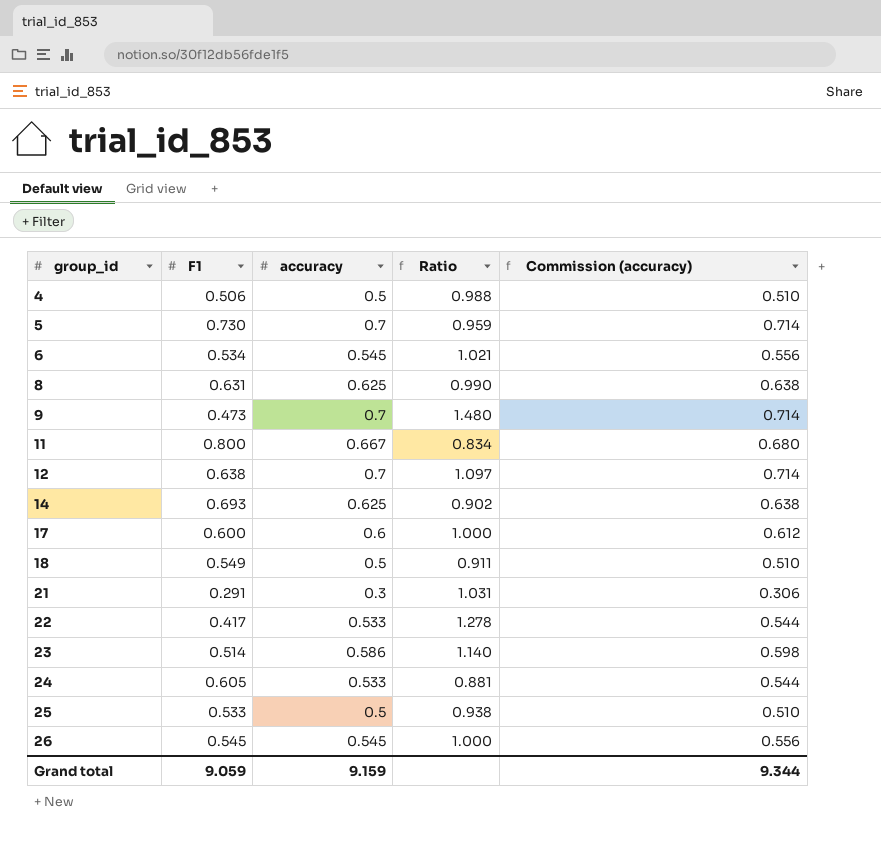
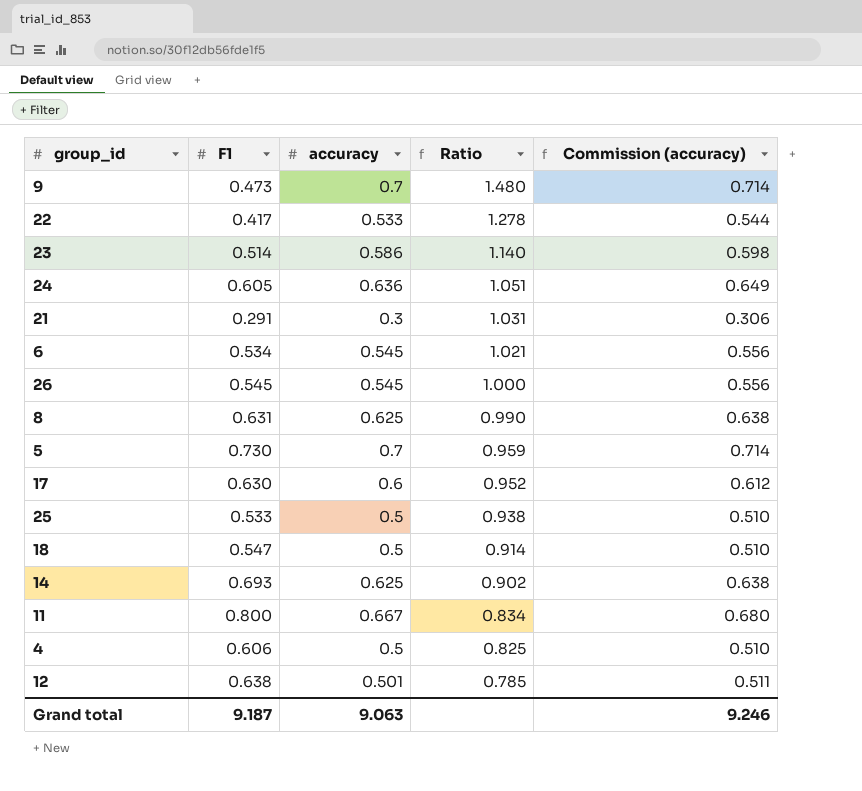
row order: group_id ascending -> Ratio descending
24 | accuracy: 0.533 -> 0.636
24 | Ratio: 0.881 -> 1.051
24 | Commission (accuracy): 0.544 -> 0.649
17 | F1: 0.600 -> 0.630
17 | Ratio: 1.000 -> 0.952
18 | F1: 0.549 -> 0.547
18 | Ratio: 0.911 -> 0.914
4 | F1: 0.506 -> 0.606
4 | Ratio: 0.988 -> 0.825
12 | accuracy: 0.7 -> 0.501
12 | Ratio: 1.097 -> 0.785
12 | Commission (accuracy): 0.714 -> 0.511
Grand total | F1: 9.059 -> 9.187
Grand total | accuracy: 9.159 -> 9.063
Grand total | Commission (accuracy): 9.344 -> 9.246

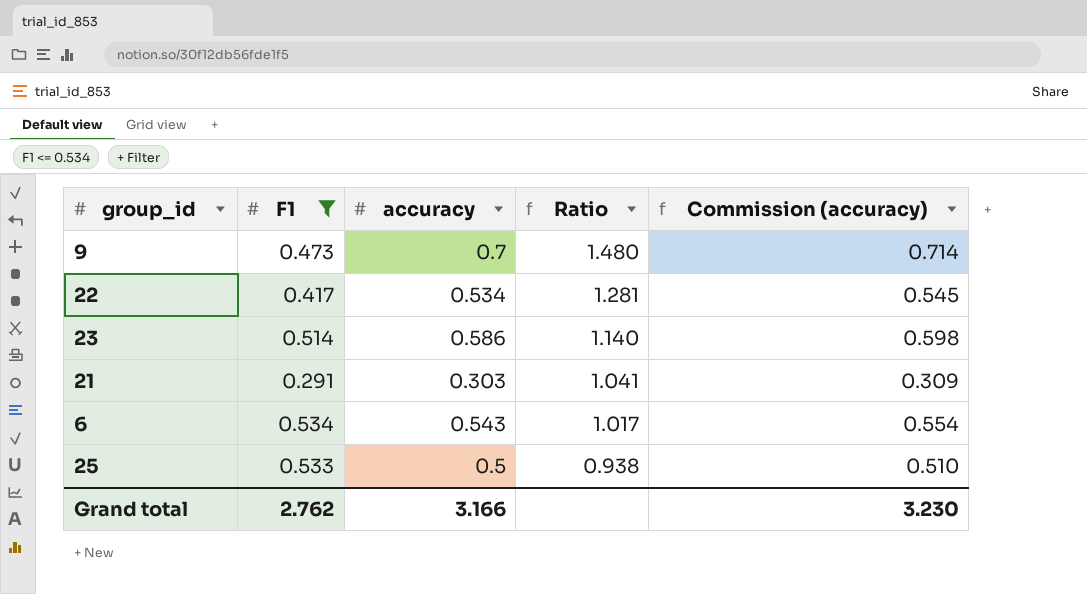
filter: none -> F1 <= 0.534
22 | accuracy: 0.533 -> 0.534
22 | Ratio: 1.278 -> 1.281
22 | Commission (accuracy): 0.544 -> 0.545
21 | accuracy: 0.3 -> 0.303
21 | Ratio: 1.031 -> 1.041
21 | Commission (accuracy): 0.306 -> 0.309
6 | accuracy: 0.545 -> 0.543
6 | Ratio: 1.021 -> 1.017
6 | Commission (accuracy): 0.556 -> 0.554
Grand total | F1: 9.187 -> 2.762
Grand total | accuracy: 9.063 -> 3.166
Grand total | Commission (accuracy): 9.246 -> 3.230

